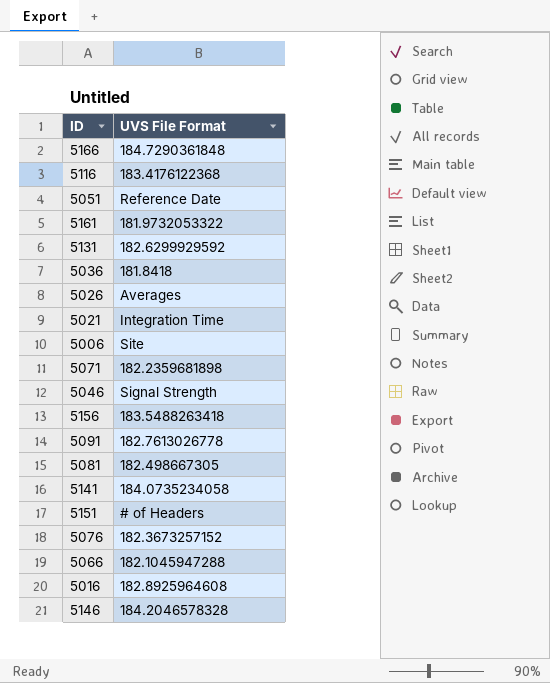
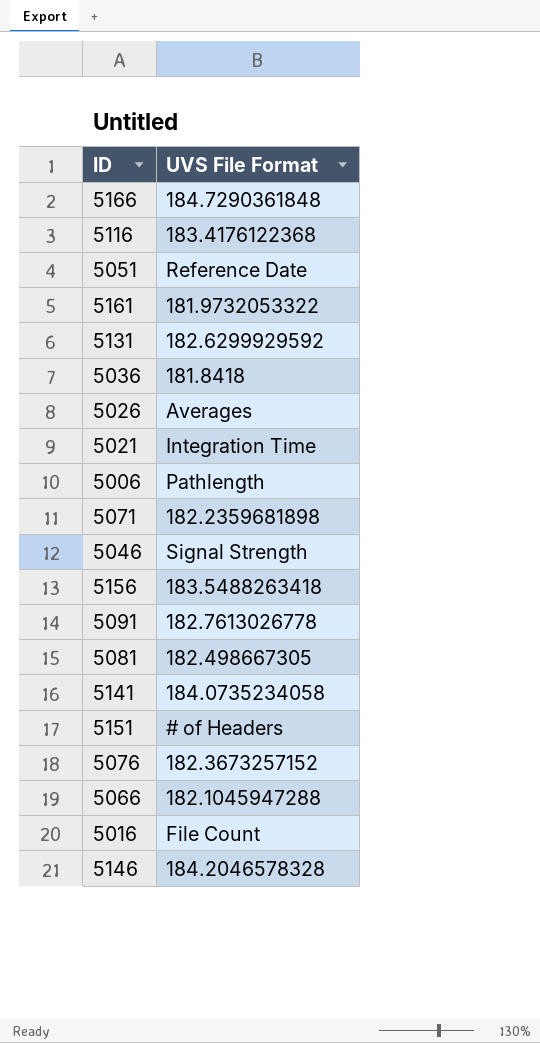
5006 | UVS File Format: Site -> Pathlength
5016 | UVS File Format: 182.8925964608 -> File Count

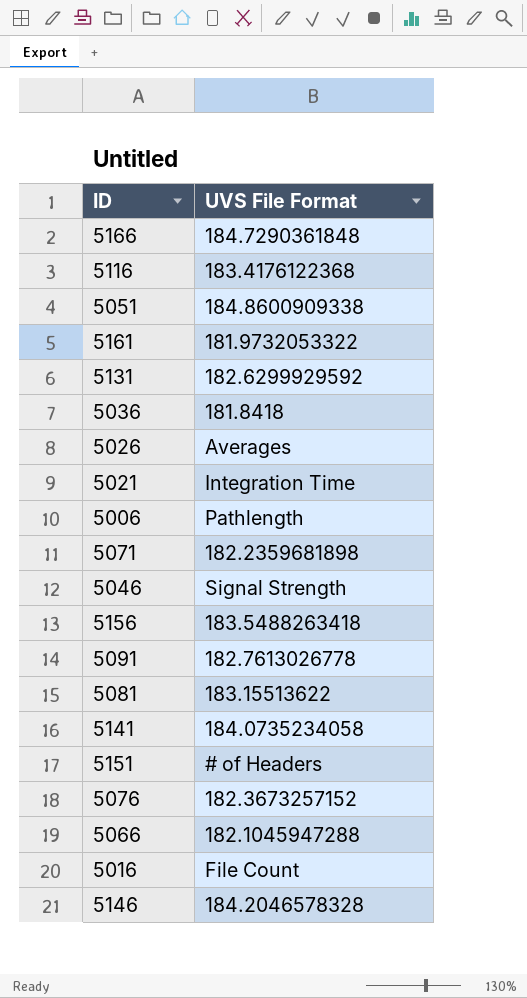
5051 | UVS File Format: Reference Date -> 184.8600909338
5081 | UVS File Format: 182.498667305 -> 183.15513622

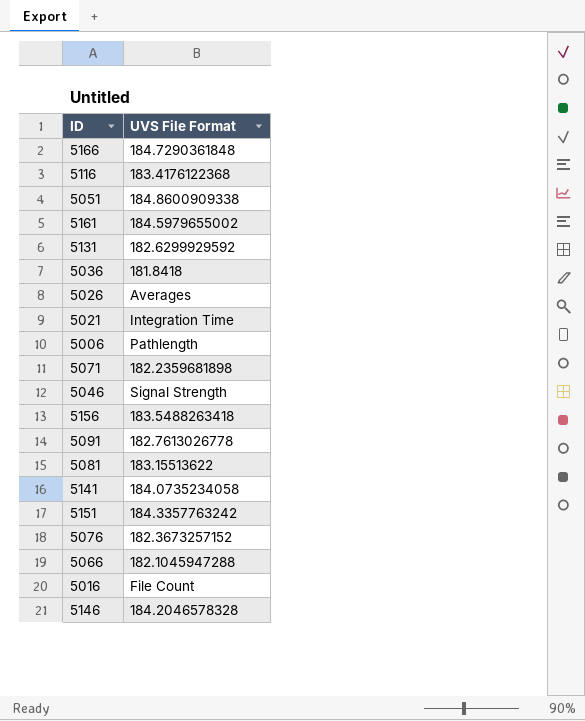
5161 | UVS File Format: 181.9732053322 -> 184.5979655002
5151 | UVS File Format: # of Headers -> 184.3357763242

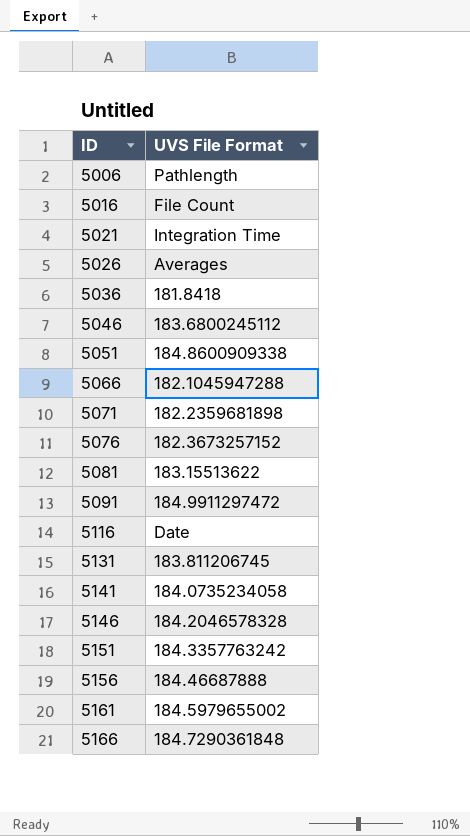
row order: none -> ID ascending
5046 | UVS File Format: Signal Strength -> 183.6800245112
5091 | UVS File Format: 182.7613026778 -> 184.9911297472
5116 | UVS File Format: 183.4176122368 -> Date
5131 | UVS File Format: 182.6299929592 -> 183.811206745
5156 | UVS File Format: 183.5488263418 -> 184.46687888

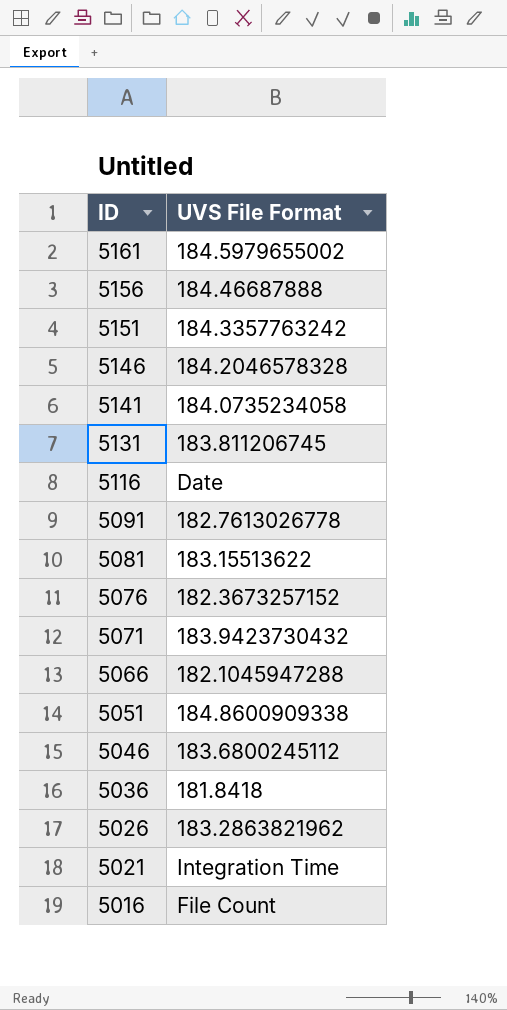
row order: ID ascending -> ID descending
row 5006: Pathlength -> none
row 5166: 184.7290361848 -> none
5091 | UVS File Format: 184.9911297472 -> 182.7613026778
5071 | UVS File Format: 182.2359681898 -> 183.9423730432
5026 | UVS File Format: Averages -> 183.2863821962

